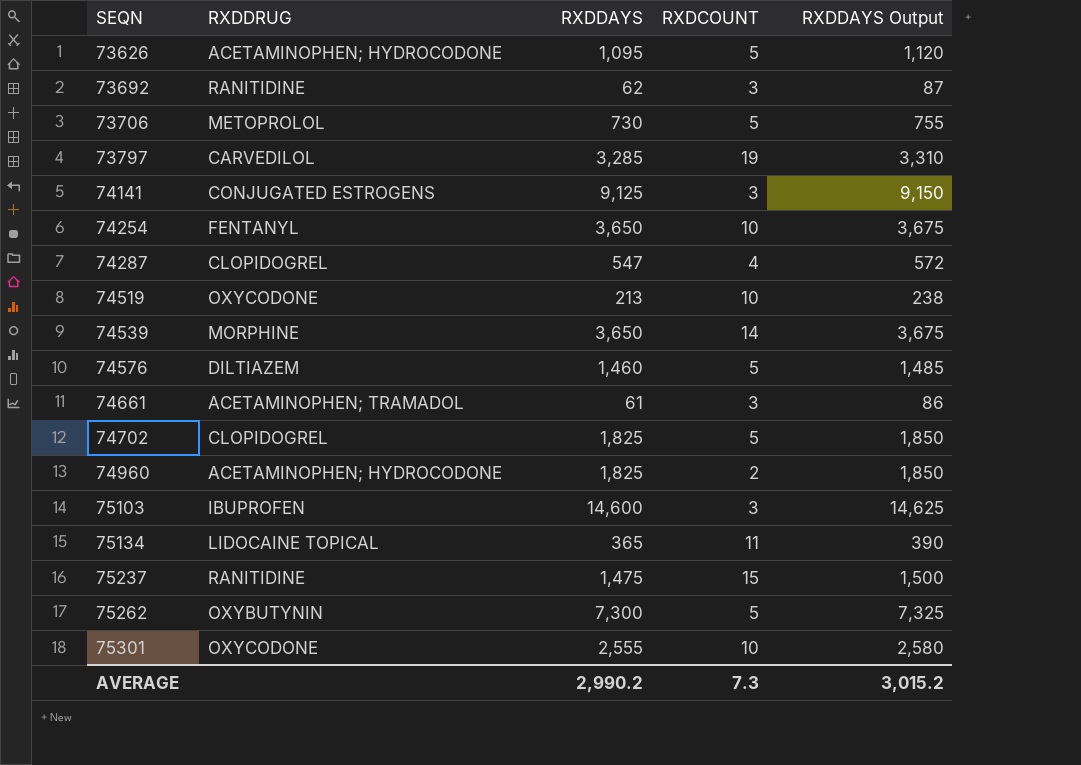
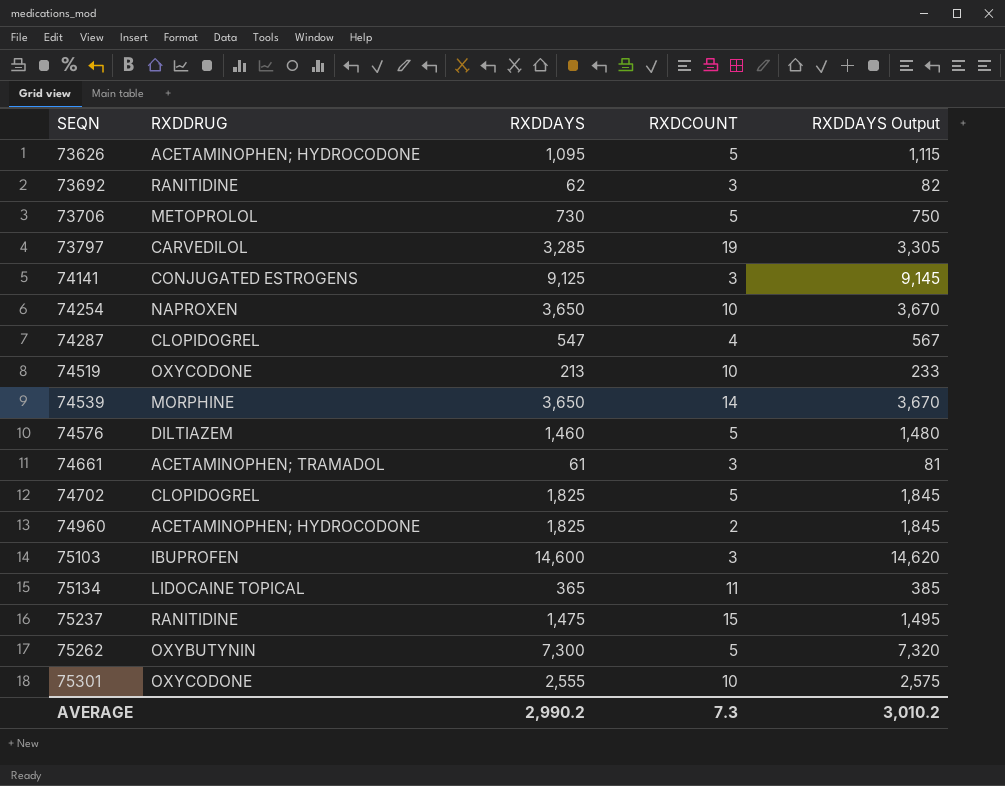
column RXDDAYS Output | formula: [RXDDAYS] + 25 -> [RXDDAYS] + 20
74254 | RXDDRUG: FENTANYL -> NAPROXEN
AVERAGE | RXDDAYS Output: 3,015.2 -> 3,010.2

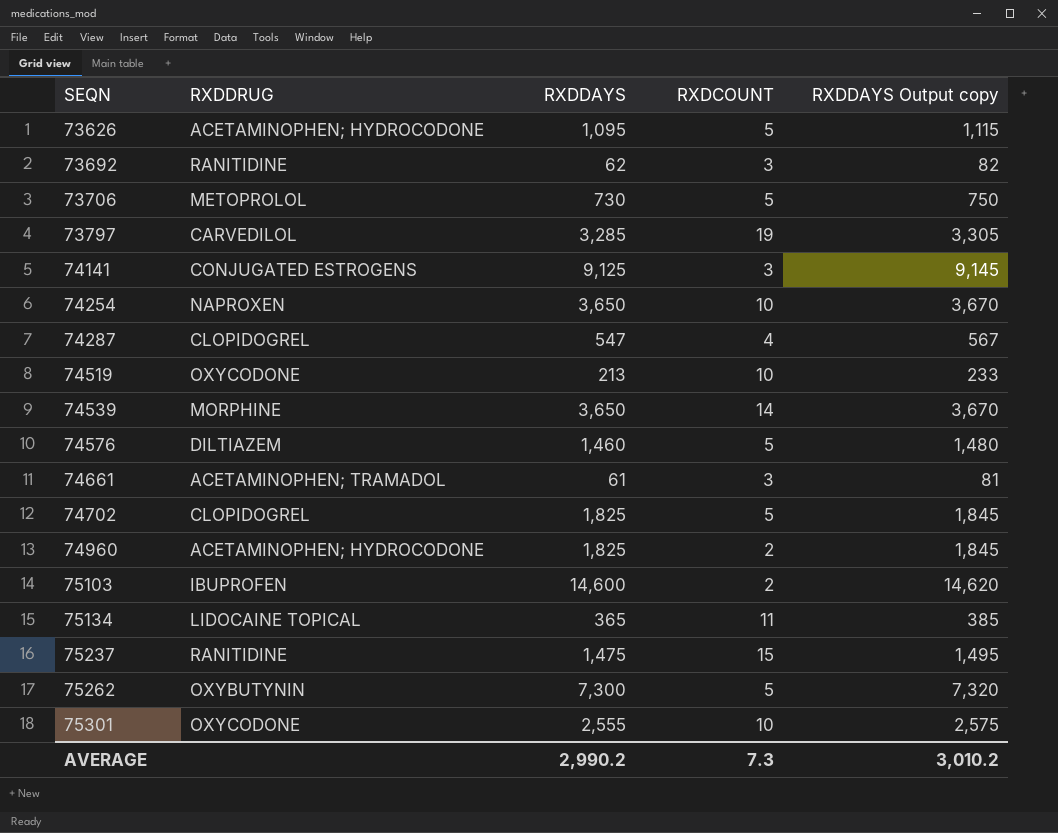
column name: RXDDAYS Output -> RXDDAYS Output copy
75103 | RXDCOUNT: 3 -> 2

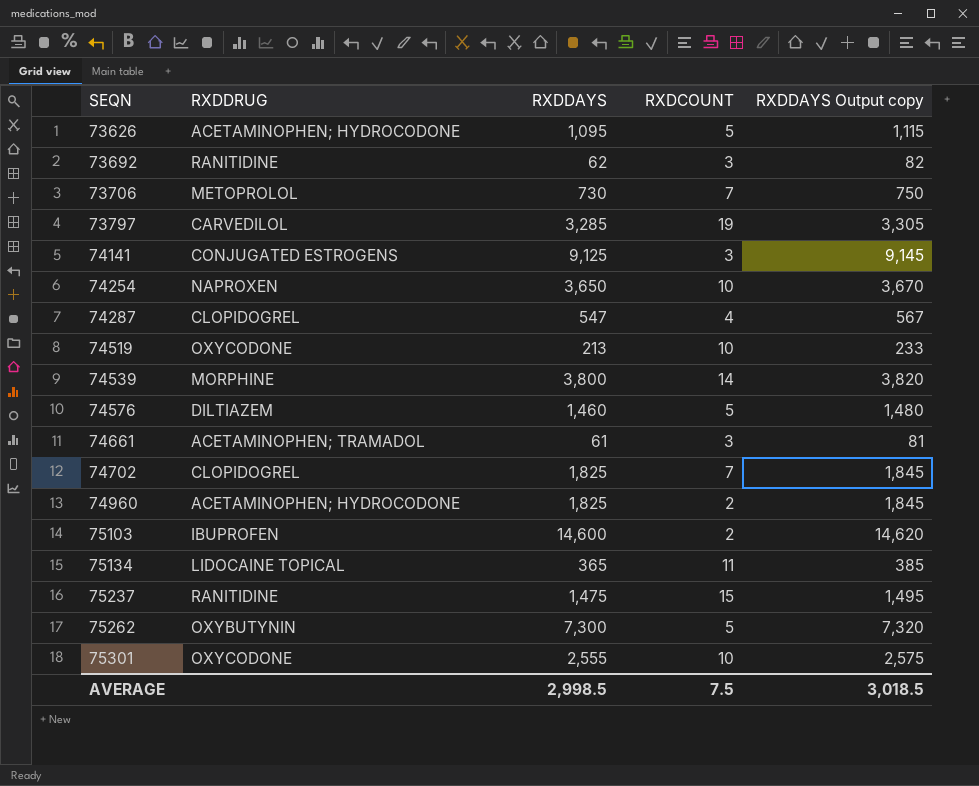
73706 | RXDCOUNT: 5 -> 7
74539 | RXDDAYS: 3,650 -> 3,800
74539 | RXDDAYS Output copy: 3,670 -> 3,820
74702 | RXDCOUNT: 5 -> 7
AVERAGE | RXDDAYS: 2,990.2 -> 2,998.5
AVERAGE | RXDCOUNT: 7.3 -> 7.5
AVERAGE | RXDDAYS Output copy: 3,010.2 -> 3,018.5

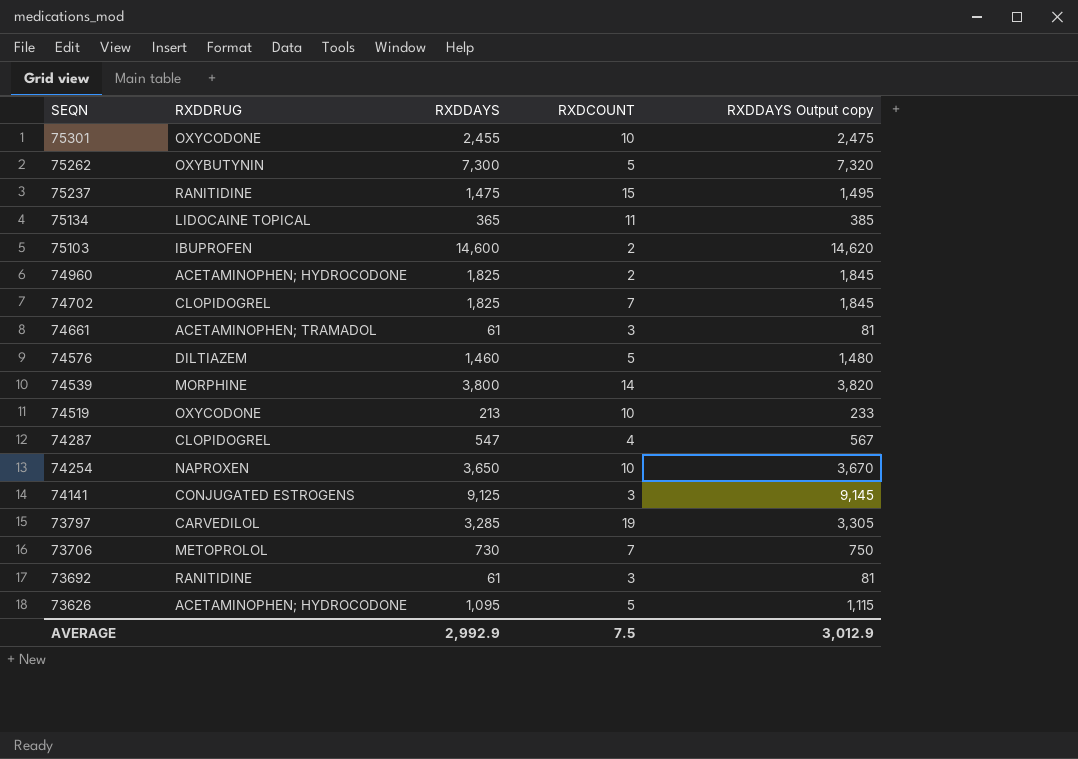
row order: SEQN ascending -> SEQN descending
75301 | RXDDAYS: 2,555 -> 2,455
75301 | RXDDAYS Output copy: 2,575 -> 2,475
73692 | RXDDAYS: 62 -> 61
73692 | RXDDAYS Output copy: 82 -> 81
AVERAGE | RXDDAYS: 2,998.5 -> 2,992.9
AVERAGE | RXDDAYS Output copy: 3,018.5 -> 3,012.9

